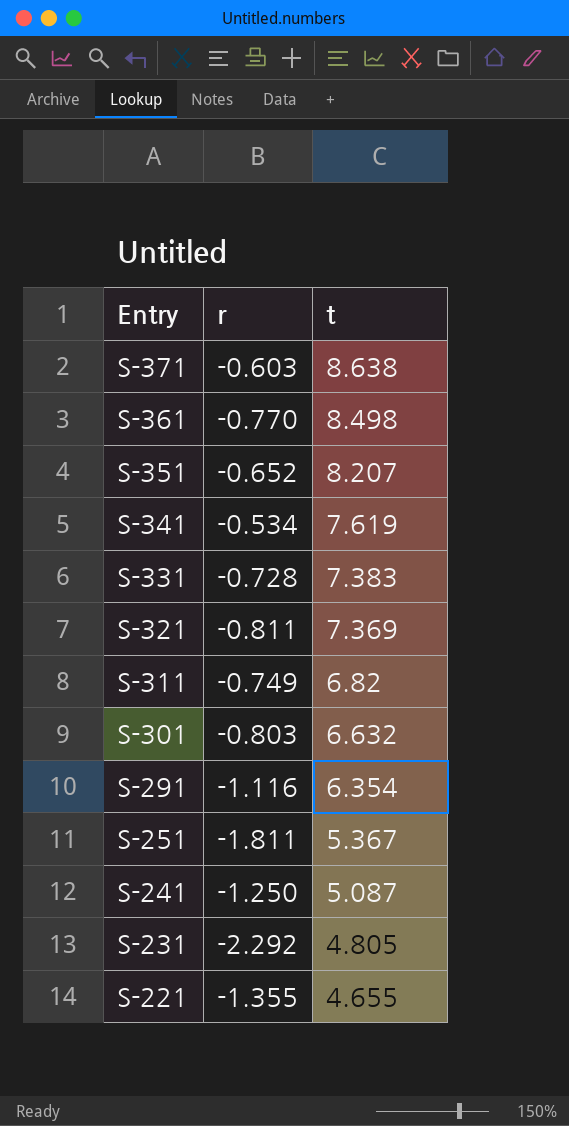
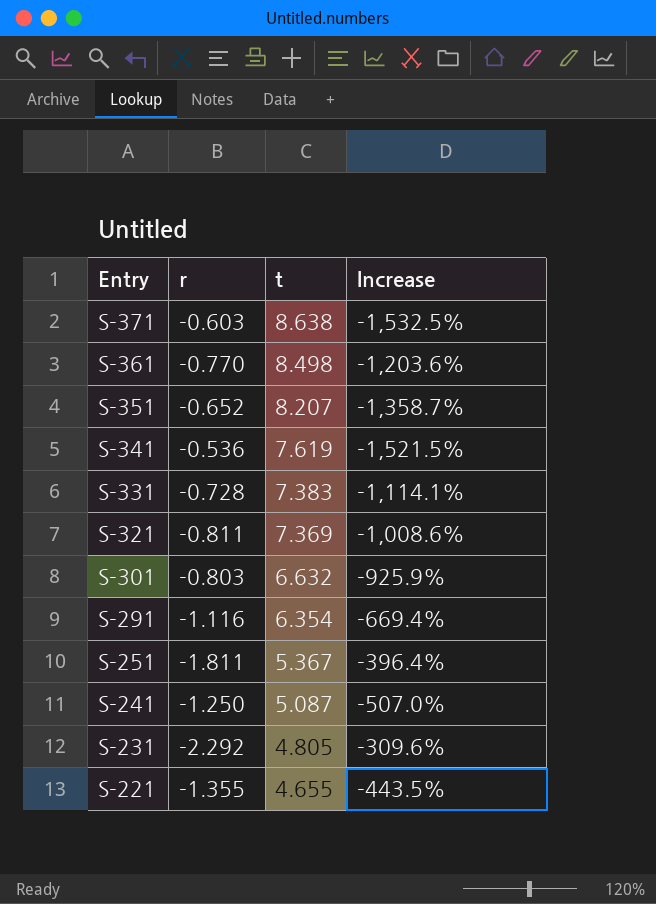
column Increase | formula: none -> ([t] - [r]) / [r]
row S-311: -0.749 | 6.82 -> none
S-341 | r: -0.534 -> -0.536

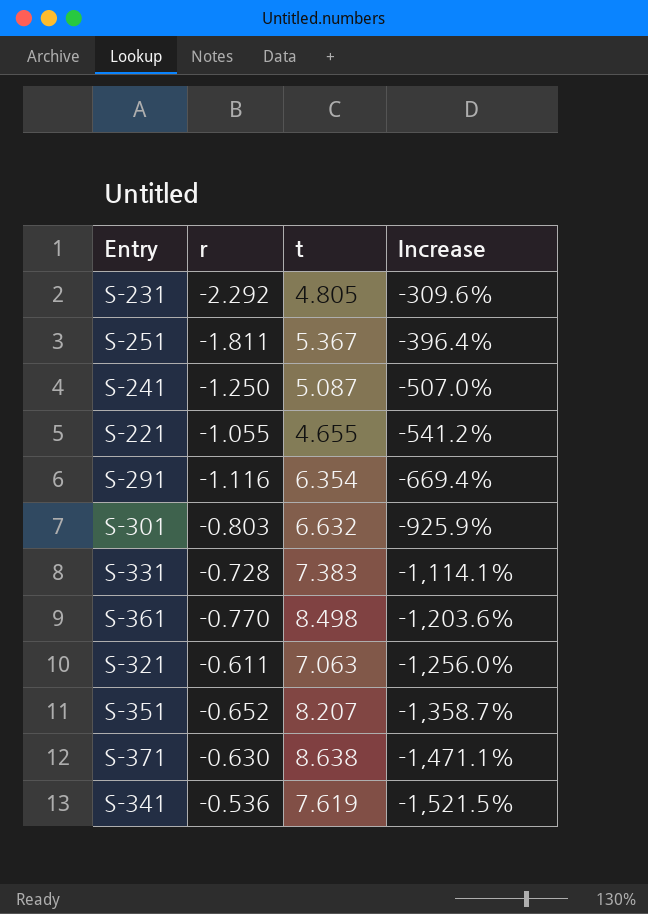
row order: Entry descending -> Increase descending
S-221 | r: -1.355 -> -1.055
S-221 | Increase: -443.5% -> -541.2%
S-321 | r: -0.811 -> -0.611
S-321 | t: 7.369 -> 7.063
S-321 | Increase: -1,008.6% -> -1,256.0%
S-371 | r: -0.603 -> -0.630
S-371 | Increase: -1,532.5% -> -1,471.1%

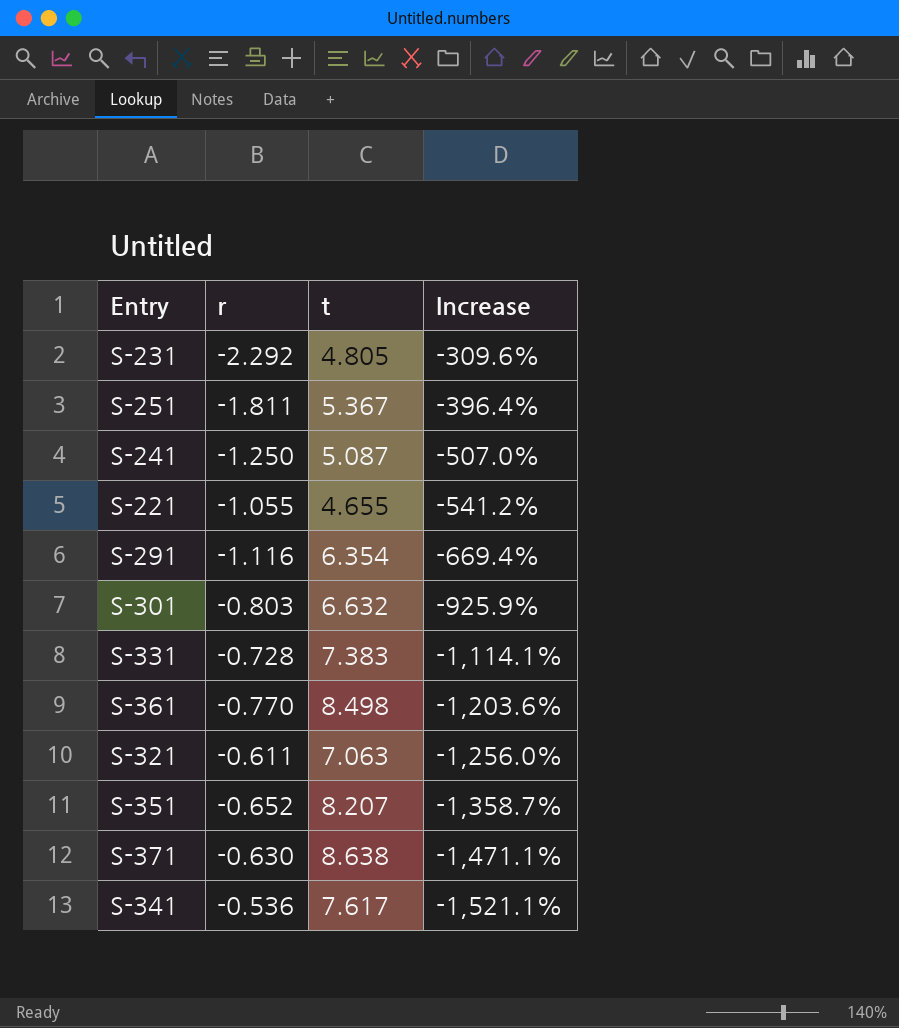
S-341 | t: 7.619 -> 7.617
S-341 | Increase: -1,521.5% -> -1,521.1%

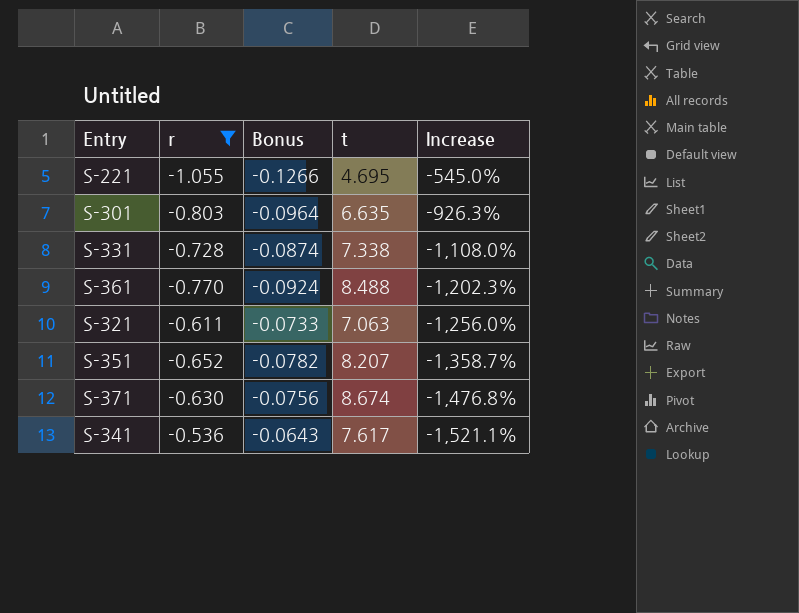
filter: none -> r >= -1.055
column Bonus | formula: none -> [r] * 0.12
S-221 | t: 4.655 -> 4.695
S-221 | Increase: -541.2% -> -545.0%
S-301 | t: 6.632 -> 6.635
S-301 | Increase: -925.9% -> -926.3%
S-331 | t: 7.383 -> 7.338
S-331 | Increase: -1,114.1% -> -1,108.0%
S-361 | t: 8.498 -> 8.488
S-361 | Increase: -1,203.6% -> -1,202.3%
S-371 | t: 8.638 -> 8.674
S-371 | Increase: -1,471.1% -> -1,476.8%

